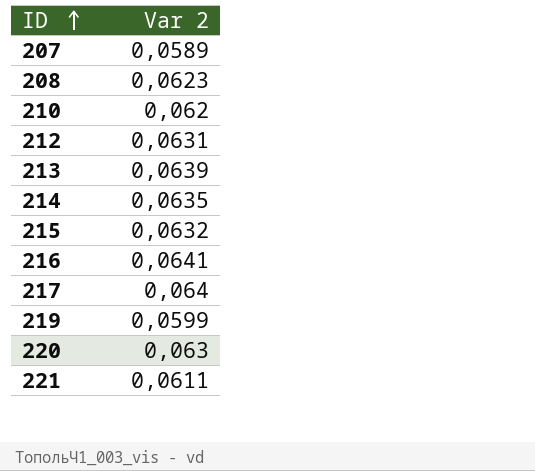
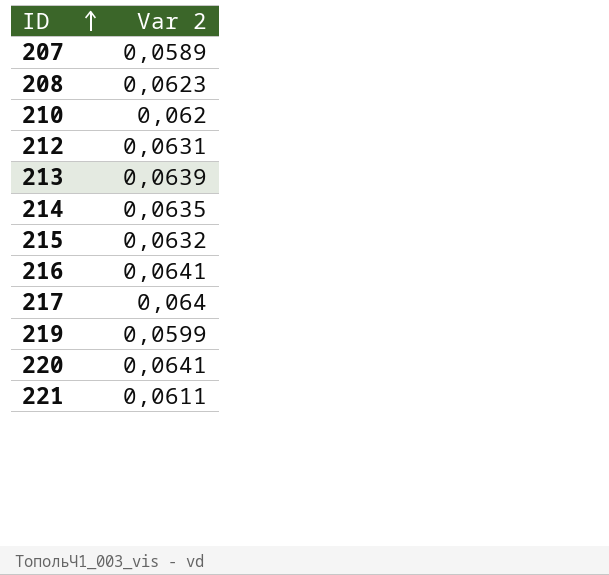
220 | Var 2: 0,063 -> 0,0641

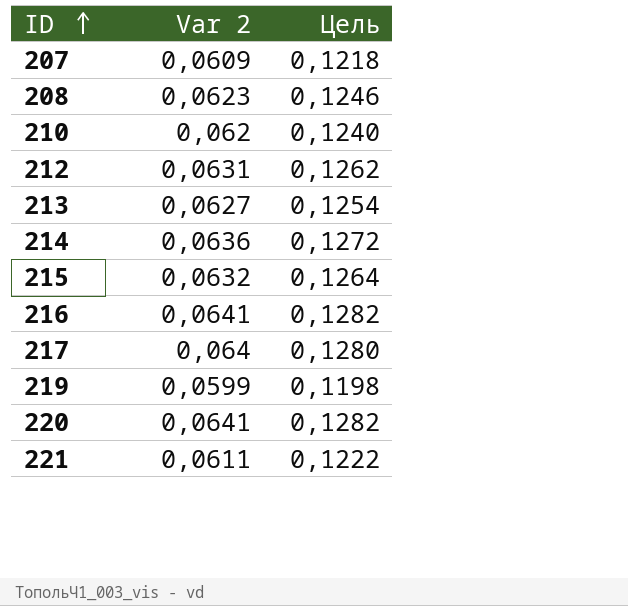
column Цель | formula: none -> [Var 2] * 2
207 | Var 2: 0,0589 -> 0,0609
213 | Var 2: 0,0639 -> 0,0627
214 | Var 2: 0,0635 -> 0,0636

